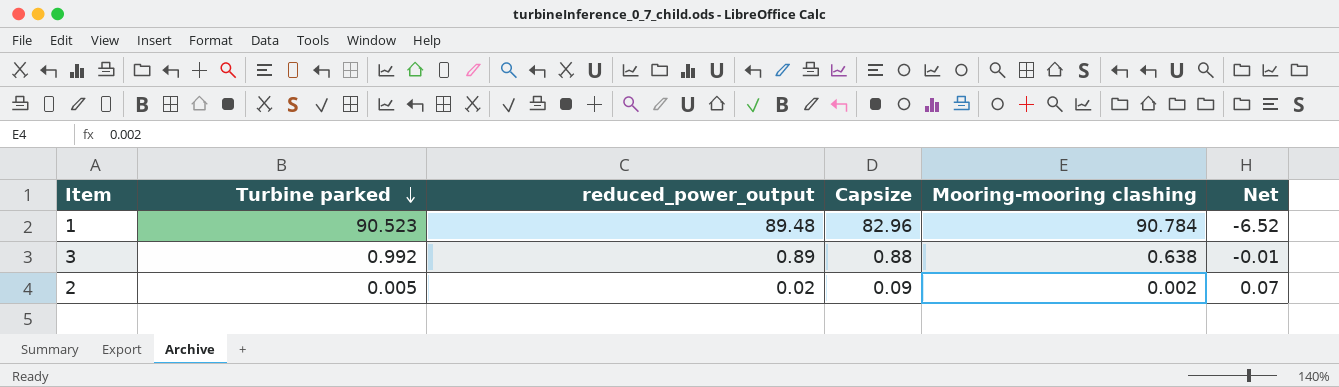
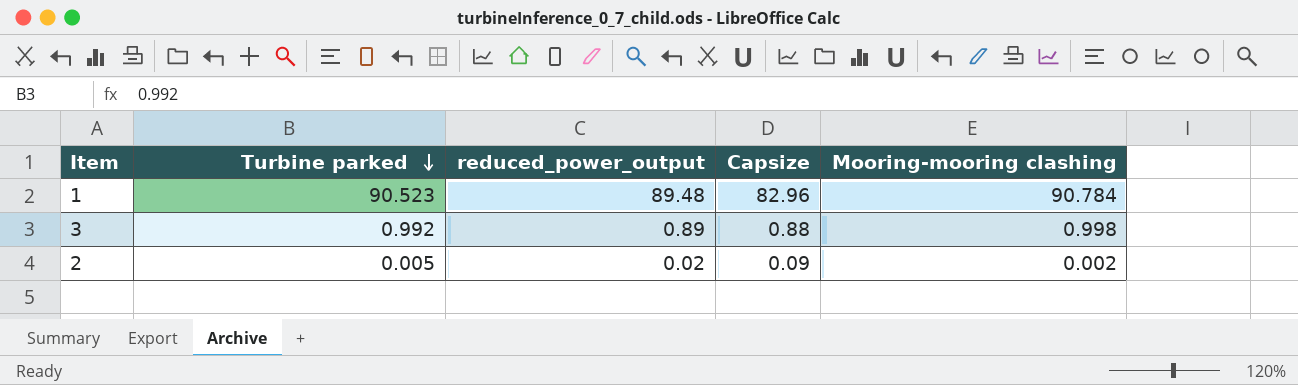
column Net | formula: [Capsize] - [reduced_power_output] -> none
3 | Mooring-mooring clashing: 0.638 -> 0.998

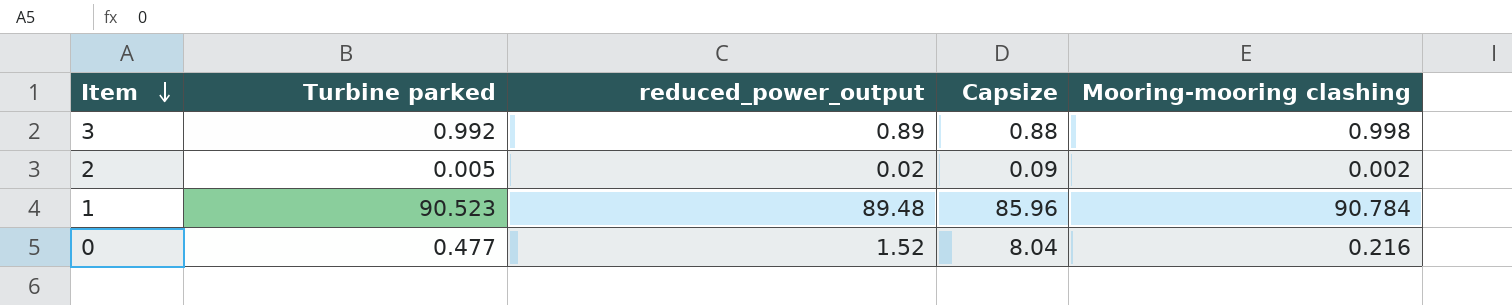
row order: Turbine parked descending -> Item descending
1 | Capsize: 82.96 -> 85.96
row 0: none -> 0.477 | 1.52 | 8.04 | 0.216

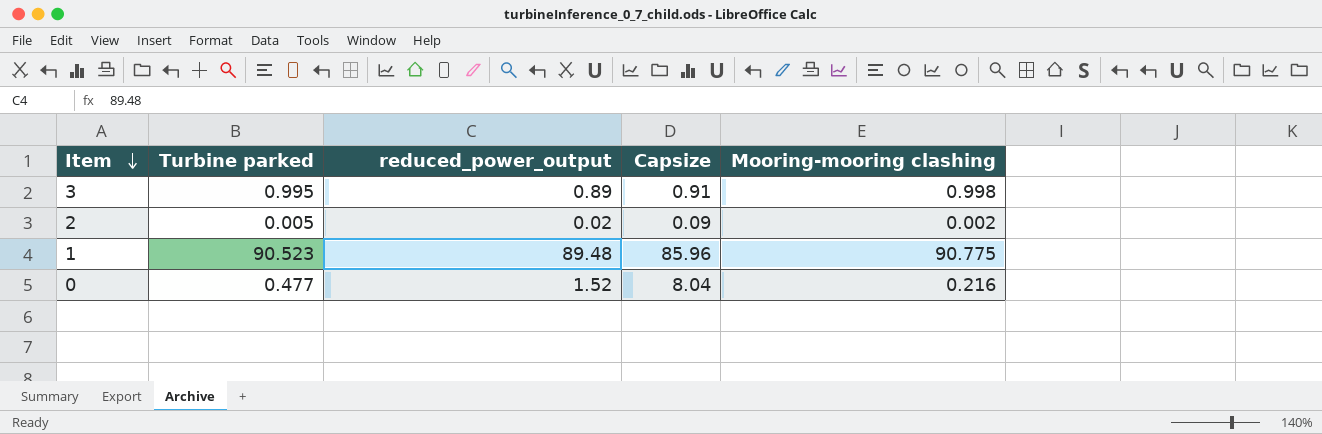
3 | Turbine parked: 0.992 -> 0.995
3 | Capsize: 0.88 -> 0.91
1 | Mooring-mooring clashing: 90.784 -> 90.775

